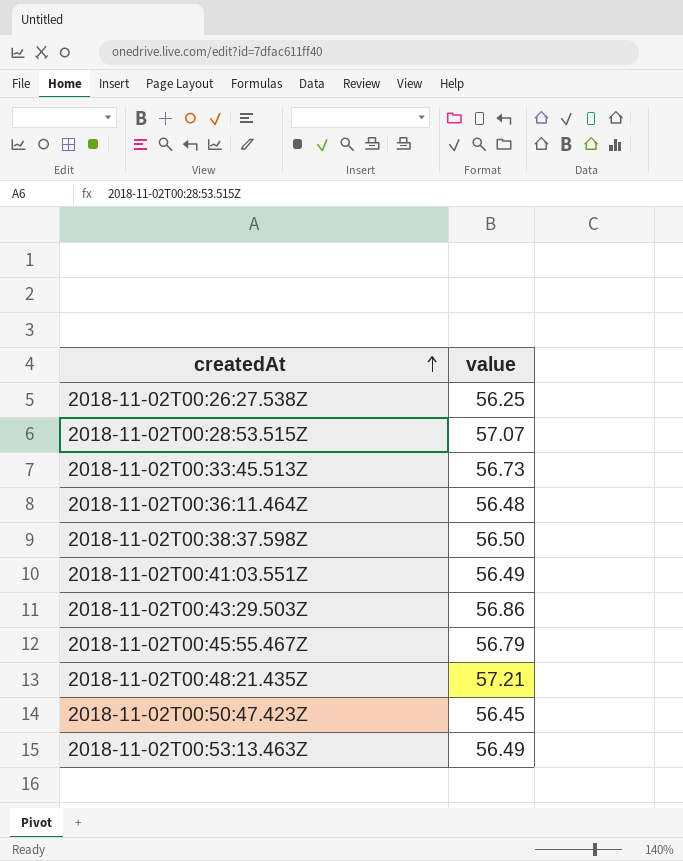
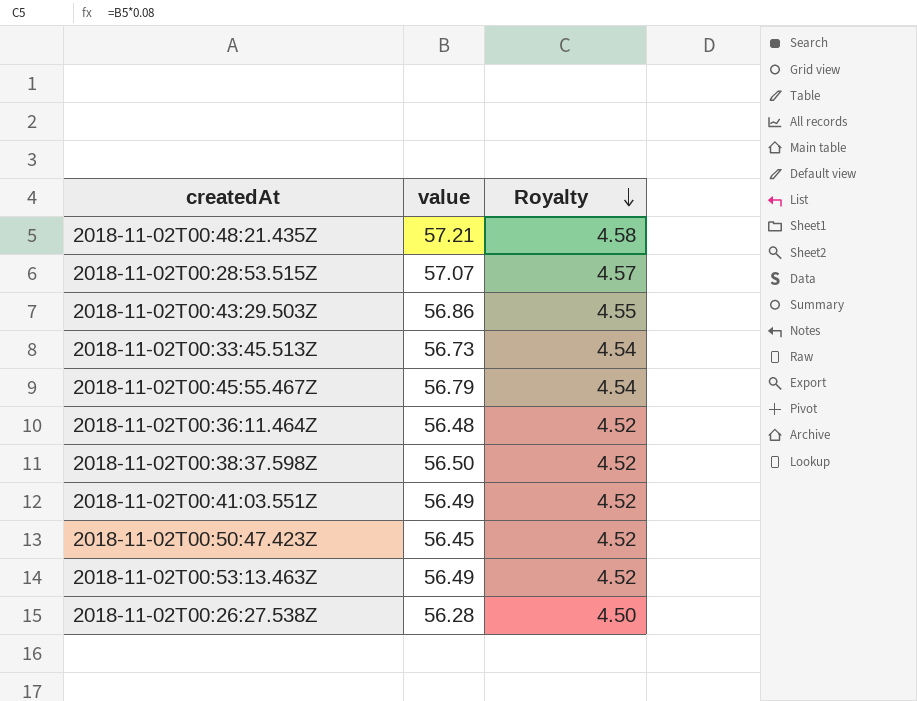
row order: createdAt ascending -> Royalty descending
column Royalty | formula: none -> [value] * 0.08
2018-11-02T00:26:27.538Z | value: 56.25 -> 56.28

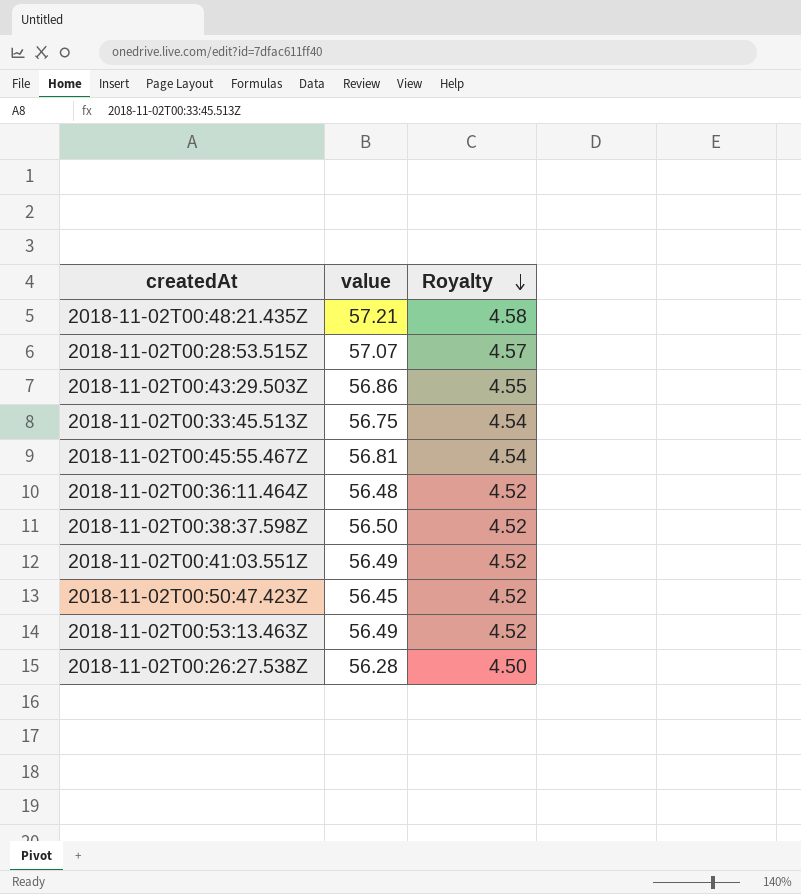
2018-11-02T00:33:45.513Z | value: 56.73 -> 56.75
2018-11-02T00:45:55.467Z | value: 56.79 -> 56.81

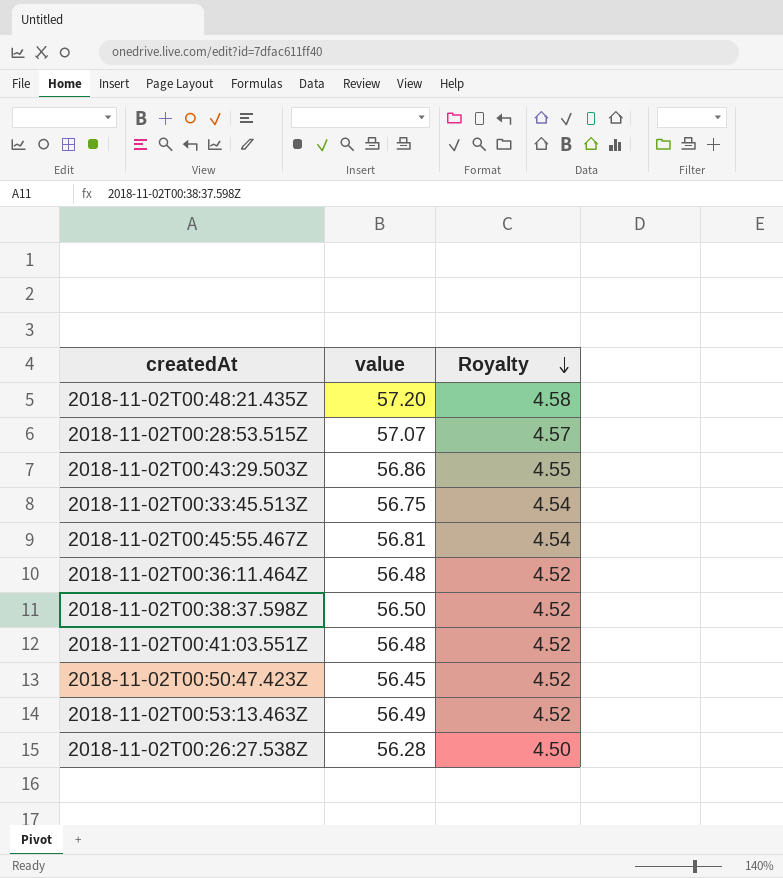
2018-11-02T00:48:21.435Z | value: 57.21 -> 57.20
2018-11-02T00:41:03.551Z | value: 56.49 -> 56.48

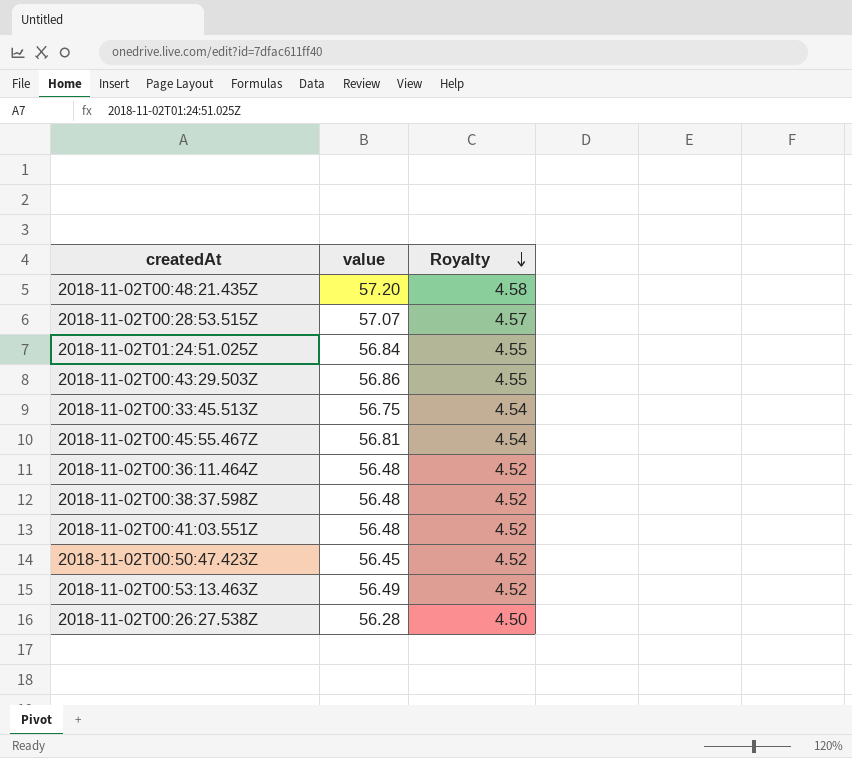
row 2018-11-02T01:24:51.025Z: none -> 56.84 | 4.55
2018-11-02T00:38:37.598Z | value: 56.50 -> 56.48

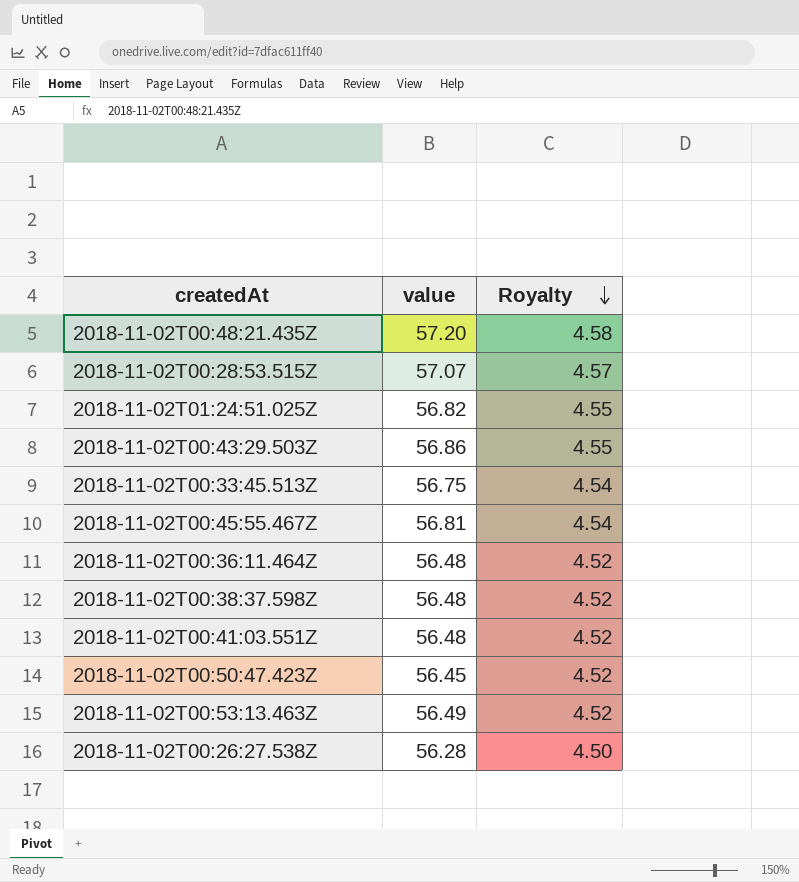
2018-11-02T01:24:51.025Z | value: 56.84 -> 56.82

